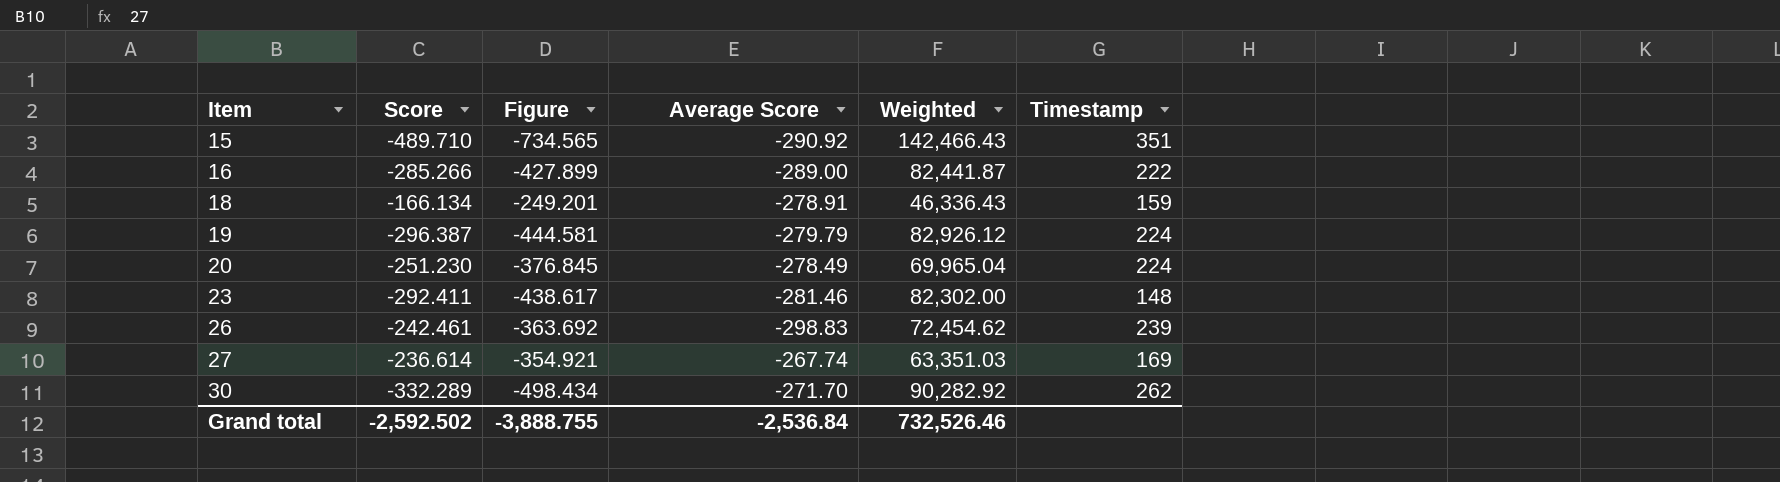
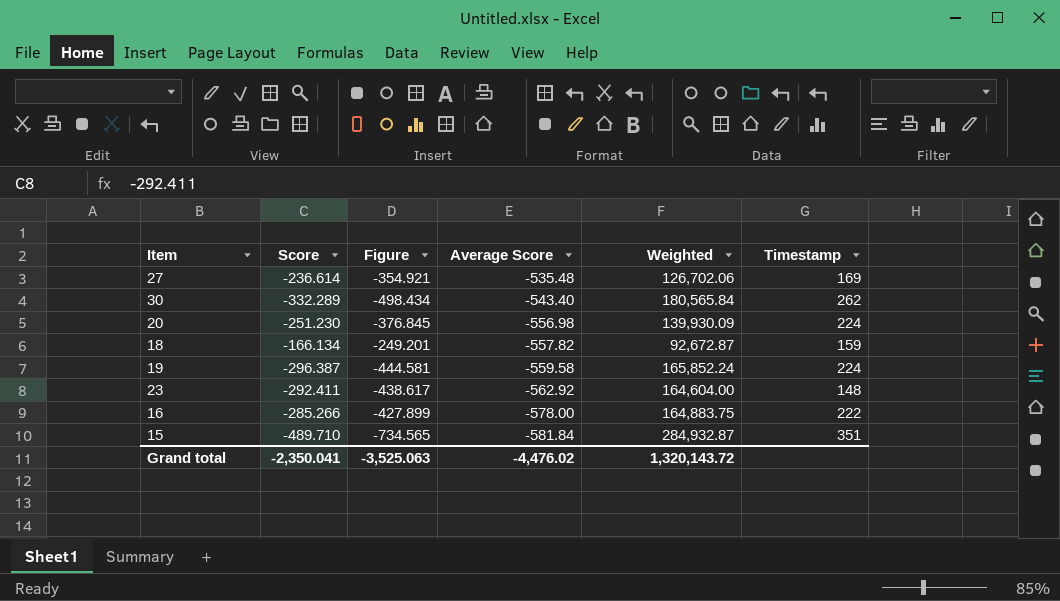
row order: Item ascending -> Average Score descending
row 26: -242.461 | -363.692 | -298.83 | 72,454.62 | 239 -> none
27 | Average Score: -267.74 -> -535.48
27 | Weighted: 63,351.03 -> 126,702.06
30 | Average Score: -271.70 -> -543.40
30 | Weighted: 90,282.92 -> 180,565.84
20 | Average Score: -278.49 -> -556.98
20 | Weighted: 69,965.04 -> 139,930.09
18 | Average Score: -278.91 -> -557.82
18 | Weighted: 46,336.43 -> 92,672.87
19 | Average Score: -279.79 -> -559.58
19 | Weighted: 82,926.12 -> 165,852.24
23 | Average Score: -281.46 -> -562.92
23 | Weighted: 82,302.00 -> 164,604.00
16 | Average Score: -289.00 -> -578.00
16 | Weighted: 82,441.87 -> 164,883.75
15 | Average Score: -290.92 -> -581.84
15 | Weighted: 142,466.43 -> 284,932.87
Grand total | Score: -2,592.502 -> -2,350.041
Grand total | Figure: -3,888.755 -> -3,525.063
Grand total | Average Score: -2,536.84 -> -4,476.02
Grand total | Weighted: 732,526.46 -> 1,320,143.72

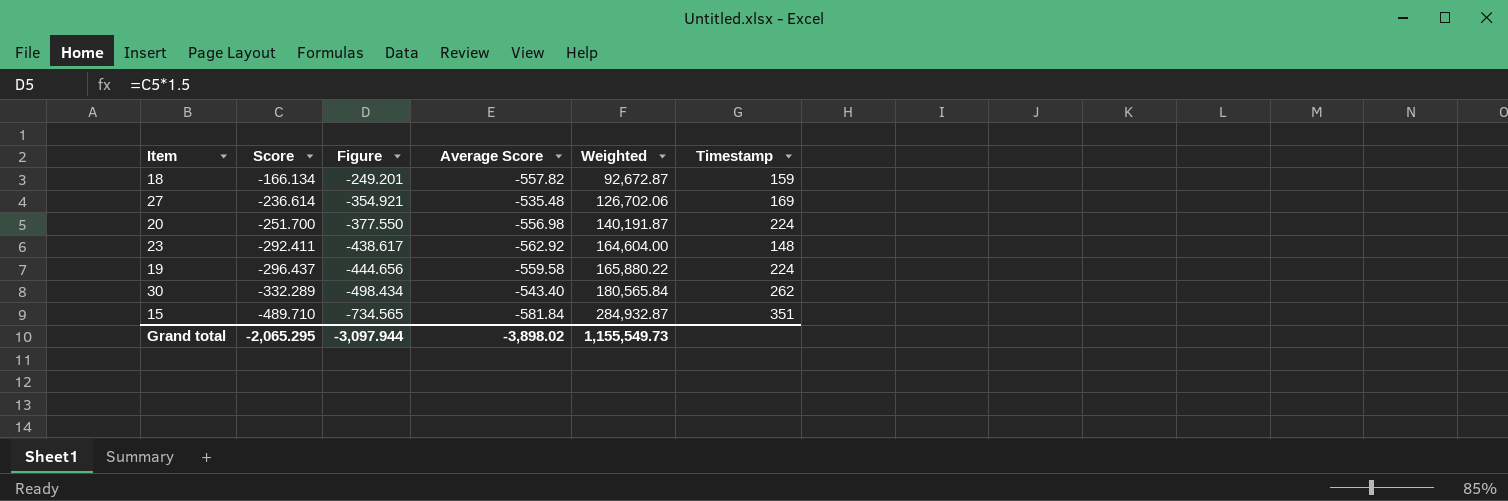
row order: Average Score descending -> Score descending
row 16: -285.266 | -427.899 | -578.00 | 164,883.75 | 222 -> none
20 | Score: -251.230 -> -251.700
20 | Figure: -376.845 -> -377.550
20 | Weighted: 139,930.09 -> 140,191.87
19 | Score: -296.387 -> -296.437
19 | Figure: -444.581 -> -444.656
19 | Weighted: 165,852.24 -> 165,880.22
Grand total | Score: -2,350.041 -> -2,065.295
Grand total | Figure: -3,525.063 -> -3,097.944
Grand total | Average Score: -4,476.02 -> -3,898.02
Grand total | Weighted: 1,320,143.72 -> 1,155,549.73

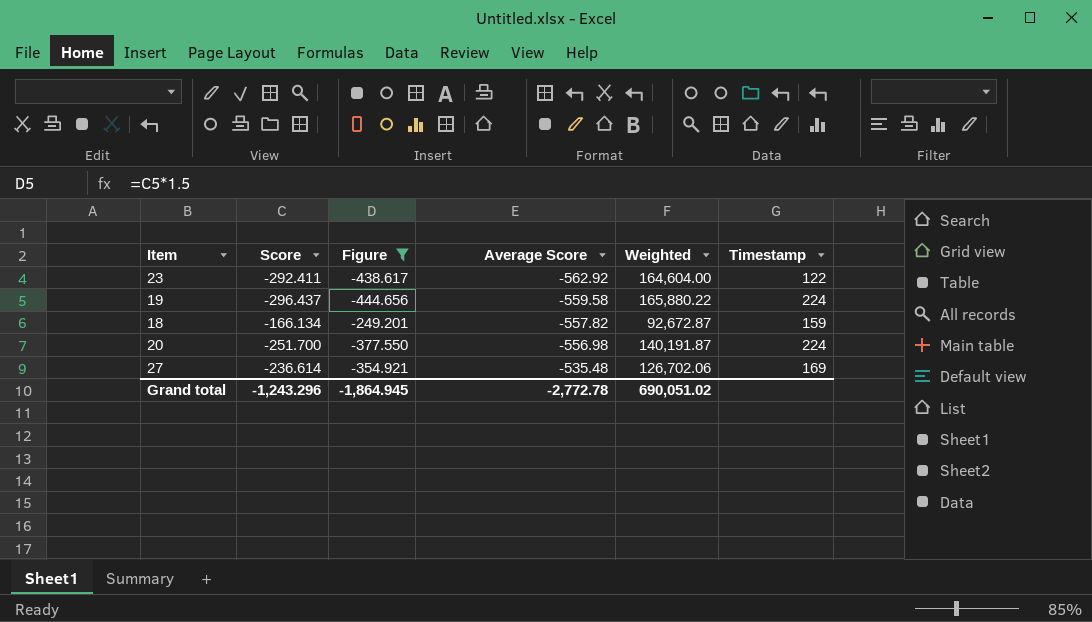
filter: none -> Figure >= -444.656
row order: Score descending -> Average Score ascending
23 | Timestamp: 148 -> 122
Grand total | Score: -2,065.295 -> -1,243.296
Grand total | Figure: -3,097.944 -> -1,864.945
Grand total | Average Score: -3,898.02 -> -2,772.78
Grand total | Weighted: 1,155,549.73 -> 690,051.02

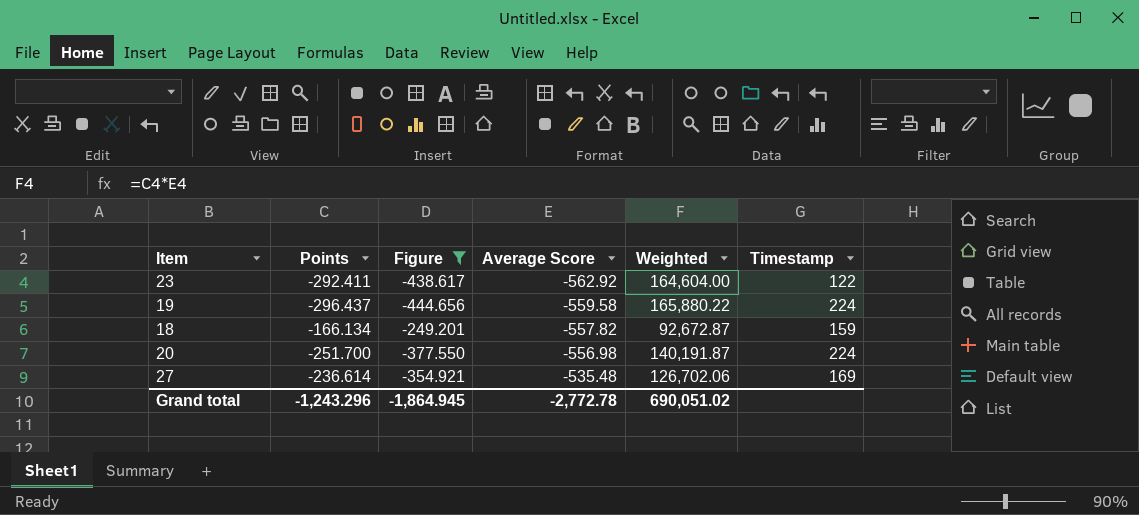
column name: Score -> Points

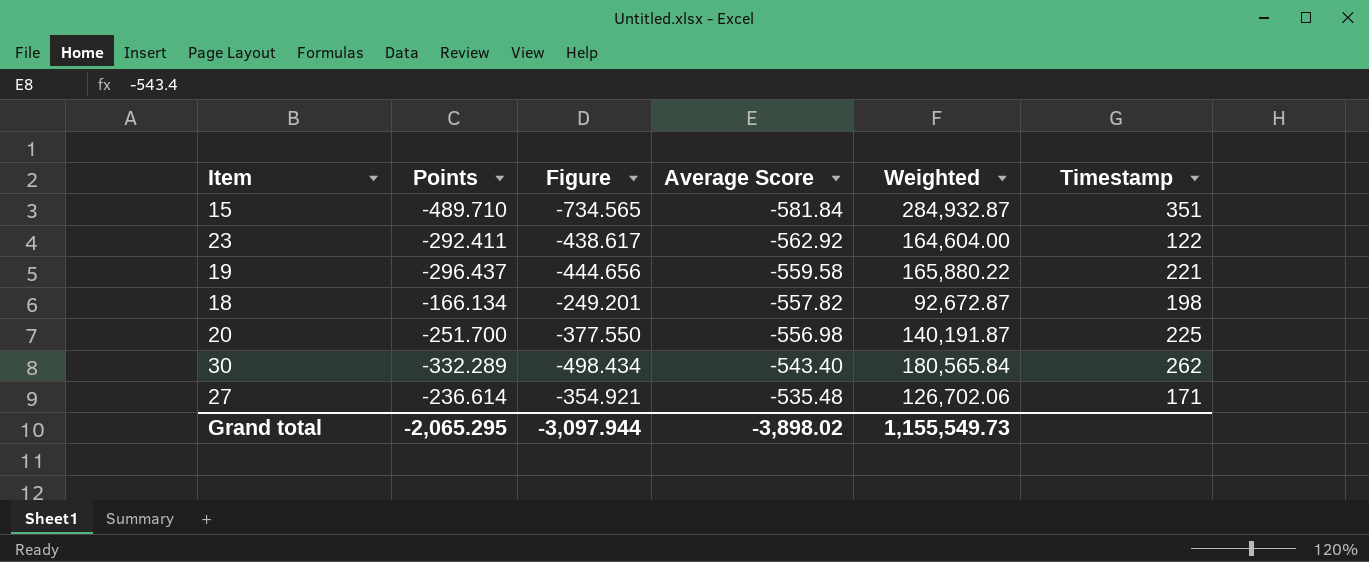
filter: Figure >= -444.656 -> none
19 | Timestamp: 224 -> 221
18 | Timestamp: 159 -> 198
20 | Timestamp: 224 -> 225
27 | Timestamp: 169 -> 171
Grand total | Points: -1,243.296 -> -2,065.295
Grand total | Figure: -1,864.945 -> -3,097.944
Grand total | Average Score: -2,772.78 -> -3,898.02
Grand total | Weighted: 690,051.02 -> 1,155,549.73

